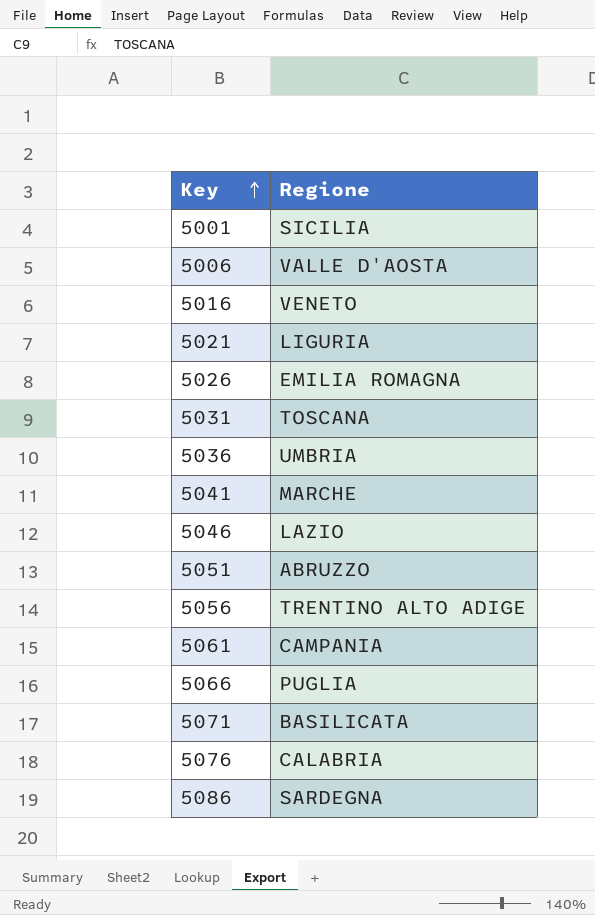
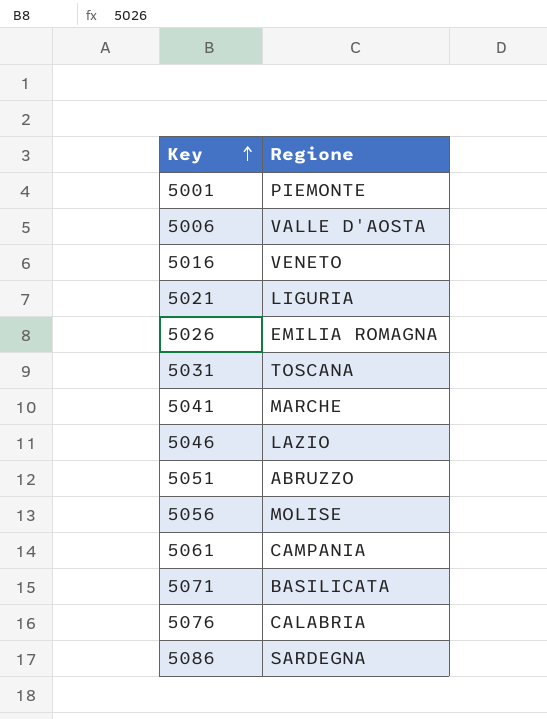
row 5036: UMBRIA -> none
row 5066: PUGLIA -> none
5001 | Regione: SICILIA -> PIEMONTE
5056 | Regione: TRENTINO ALTO ADIGE -> MOLISE

